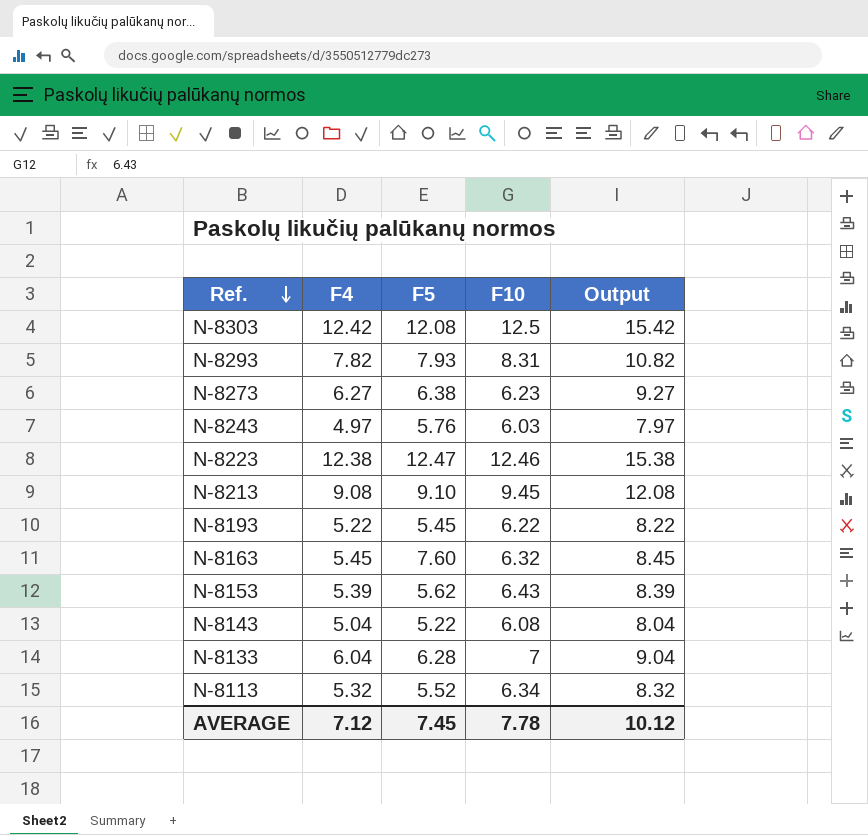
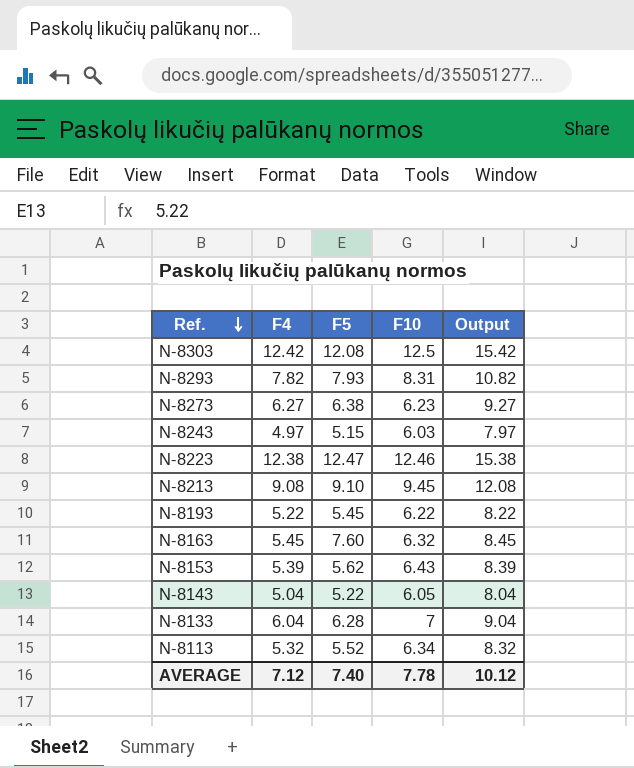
N-8243 | F5: 5.76 -> 5.15
N-8143 | F10: 6.08 -> 6.05
AVERAGE | F5: 7.45 -> 7.40

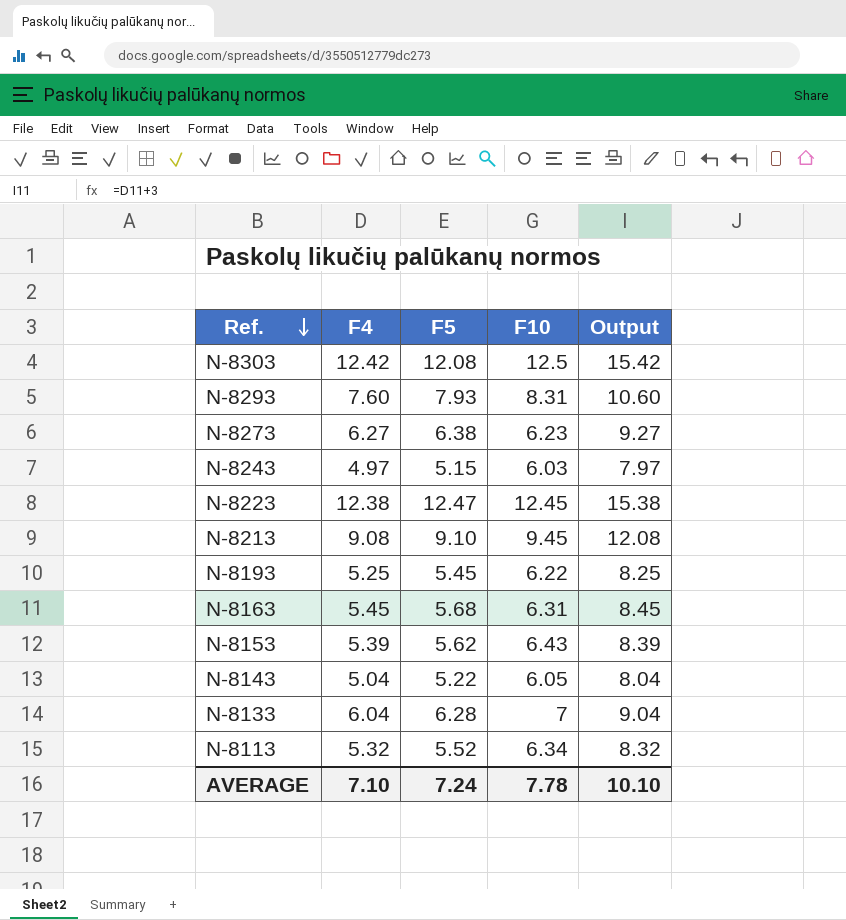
N-8293 | F4: 7.82 -> 7.60
N-8293 | Output: 10.82 -> 10.60
N-8223 | F10: 12.46 -> 12.45
N-8193 | F4: 5.22 -> 5.25
N-8193 | Output: 8.22 -> 8.25
N-8163 | F5: 7.60 -> 5.68
N-8163 | F10: 6.32 -> 6.31
AVERAGE | F4: 7.12 -> 7.10
AVERAGE | F5: 7.40 -> 7.24
AVERAGE | Output: 10.12 -> 10.10

